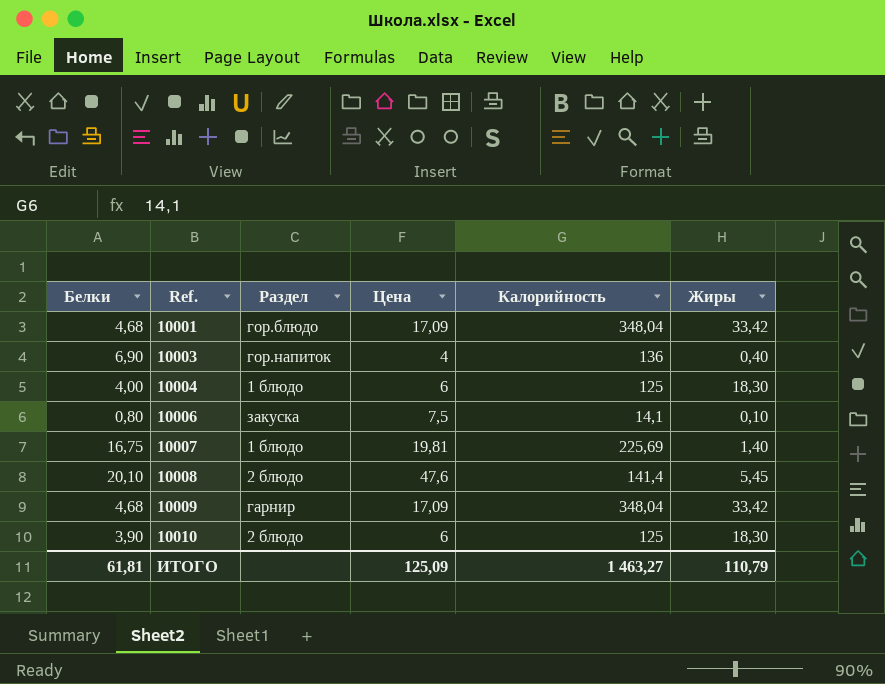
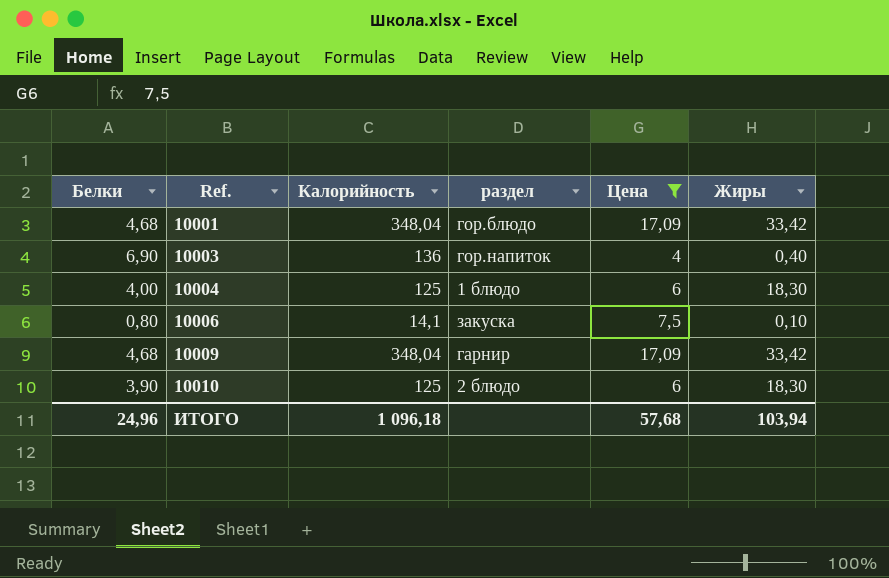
filter: none -> Цена <= 17,09
column Калорийность | position: 5 -> 3
column name: Раздел -> раздел
ИТОГО | Белки: 61,81 -> 24,96
ИТОГО | Калорийность: 1 463,27 -> 1 096,18
ИТОГО | Цена: 125,09 -> 57,68
ИТОГО | Жиры: 110,79 -> 103,94

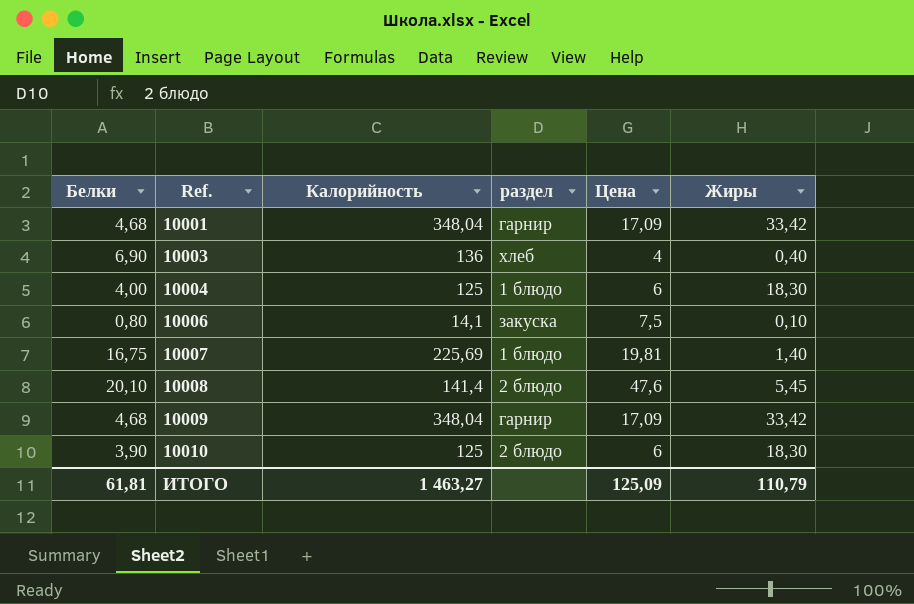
filter: Цена <= 17,09 -> none
10001 | раздел: гор.блюдо -> гарнир
10003 | раздел: гор.напиток -> хлеб
ИТОГО | Белки: 24,96 -> 61,81
ИТОГО | Калорийность: 1 096,18 -> 1 463,27
ИТОГО | Цена: 57,68 -> 125,09
ИТОГО | Жиры: 103,94 -> 110,79

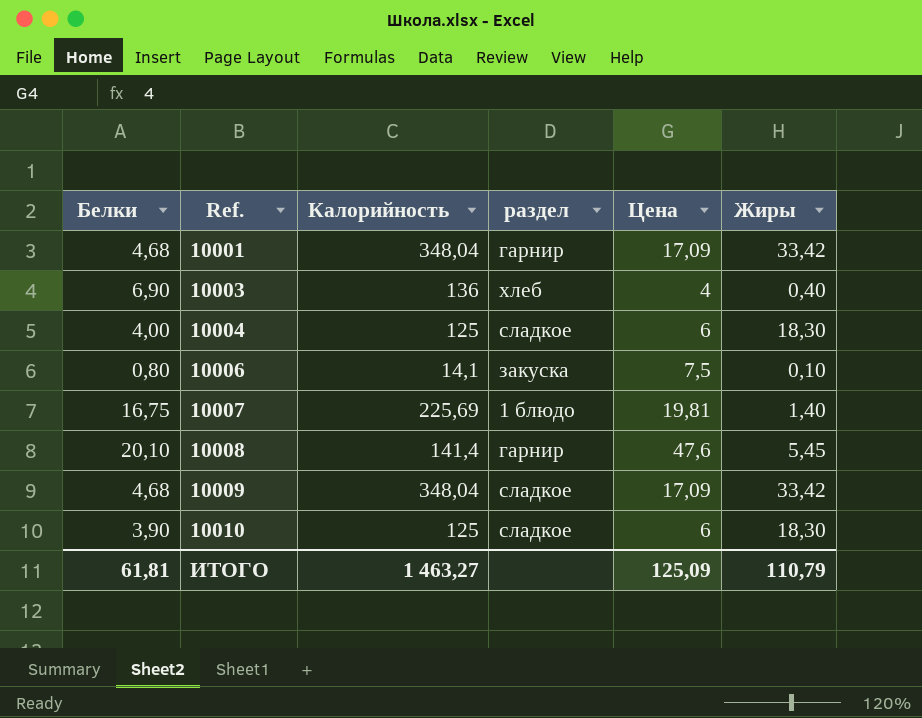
10004 | раздел: 1 блюдо -> сладкое
10008 | раздел: 2 блюдо -> гарнир
10009 | раздел: гарнир -> сладкое
10010 | раздел: 2 блюдо -> сладкое

